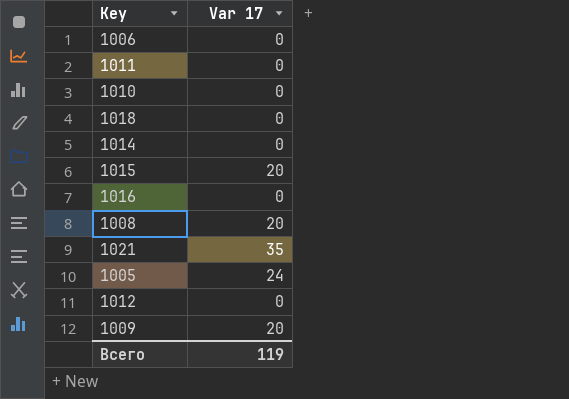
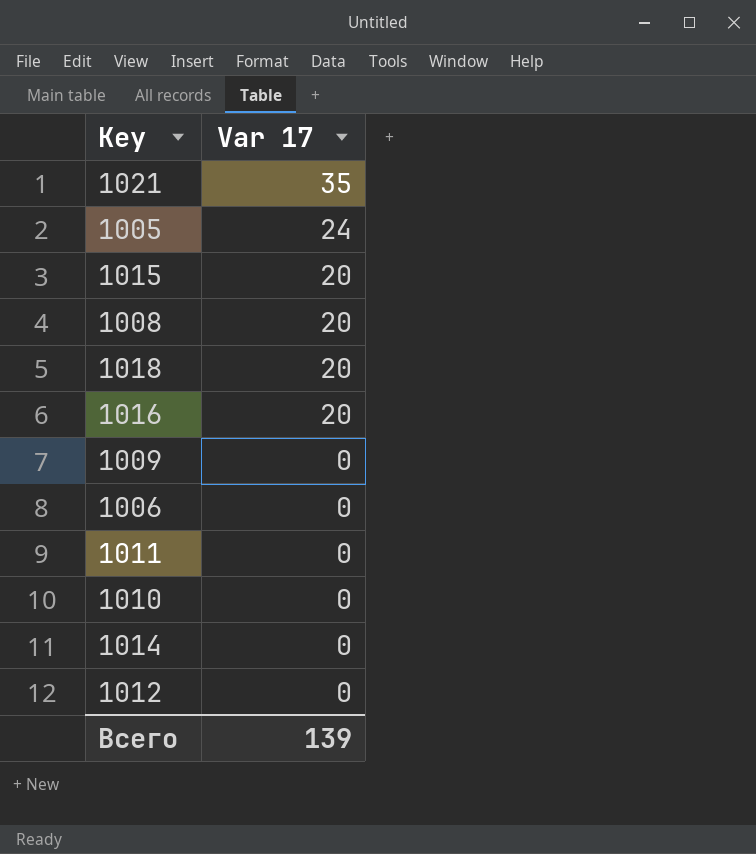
row order: none -> Var 17 descending
1018 | Var 17: 0 -> 20
1016 | Var 17: 0 -> 20
1009 | Var 17: 20 -> 0
Всего | Var 17: 119 -> 139

